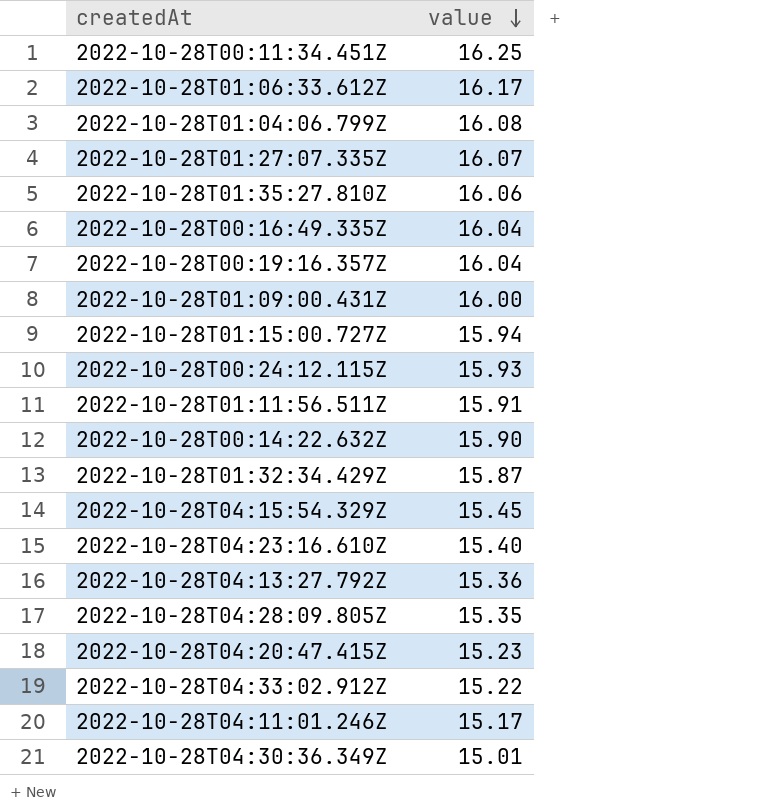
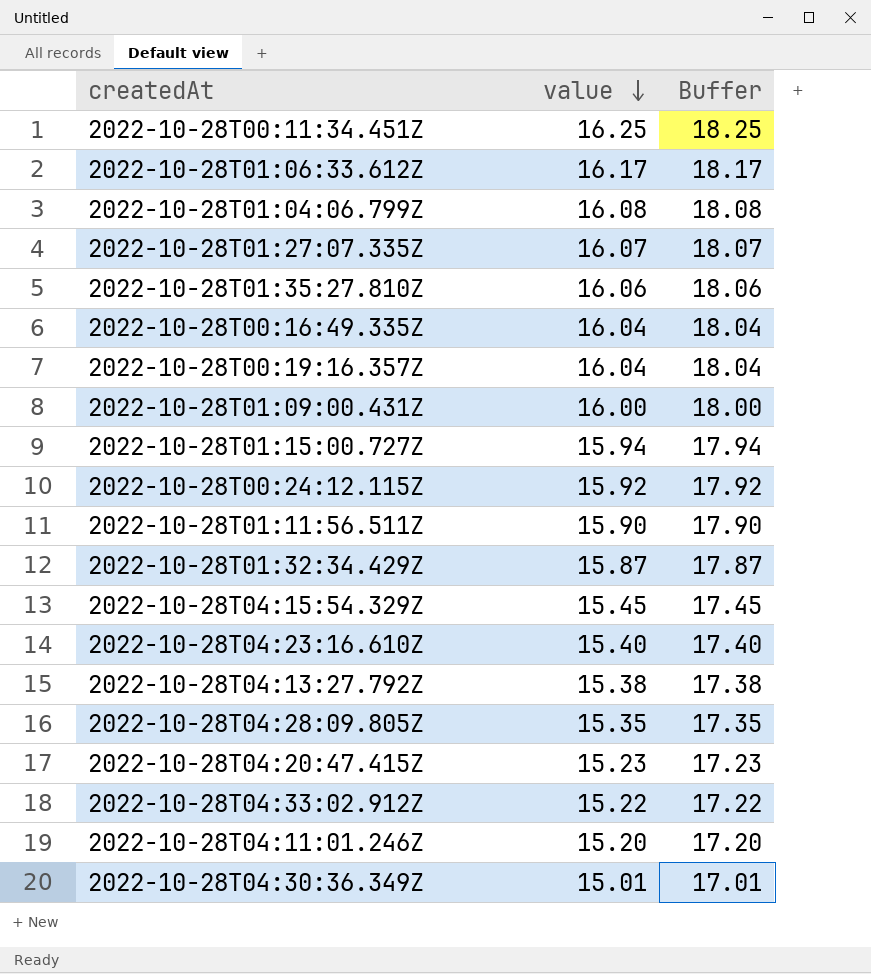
column Buffer | formula: none -> [value] + 2
row 2022-10-28T00:14:22.632Z: 15.90 -> none
2022-10-28T00:24:12.115Z | value: 15.93 -> 15.92
2022-10-28T01:11:56.511Z | value: 15.91 -> 15.90
2022-10-28T04:13:27.792Z | value: 15.36 -> 15.38
2022-10-28T04:11:01.246Z | value: 15.17 -> 15.20

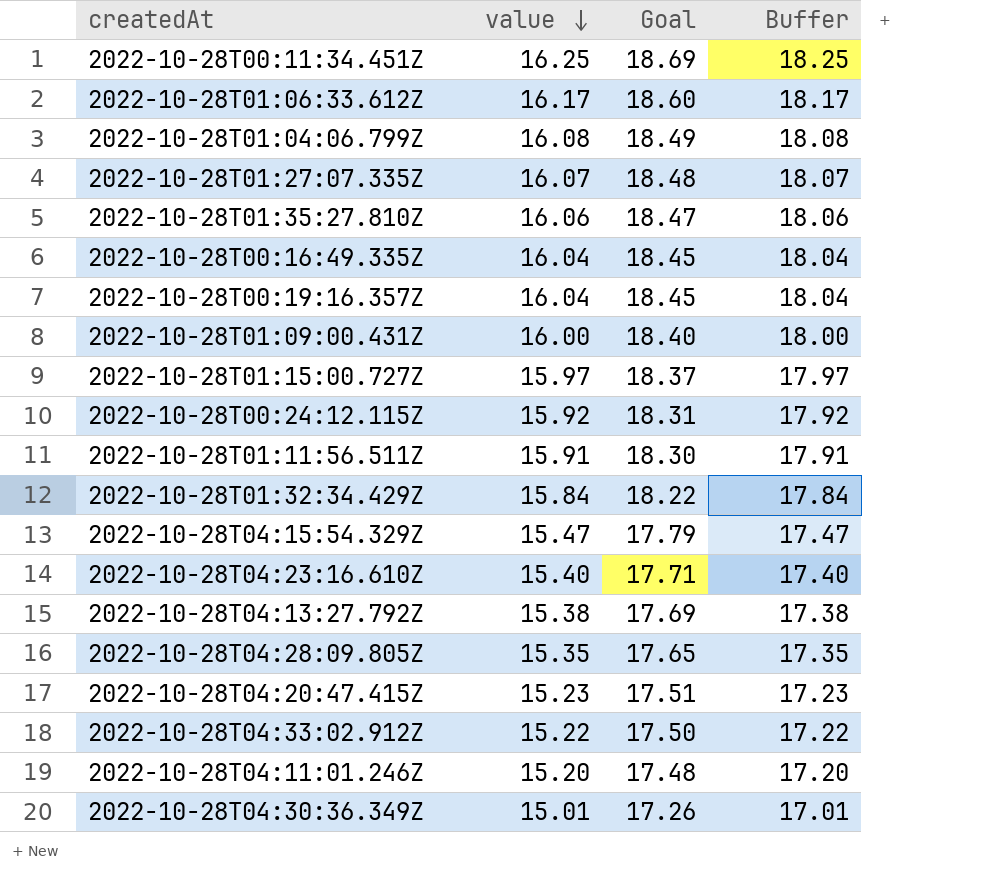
column Goal | formula: none -> [value] * 1.15
2022-10-28T01:15:00.727Z | value: 15.94 -> 15.97
2022-10-28T01:15:00.727Z | Buffer: 17.94 -> 17.97
2022-10-28T01:11:56.511Z | value: 15.90 -> 15.91
2022-10-28T01:11:56.511Z | Buffer: 17.90 -> 17.91
2022-10-28T01:32:34.429Z | value: 15.87 -> 15.84
2022-10-28T01:32:34.429Z | Buffer: 17.87 -> 17.84
2022-10-28T04:15:54.329Z | value: 15.45 -> 15.47
2022-10-28T04:15:54.329Z | Buffer: 17.45 -> 17.47

